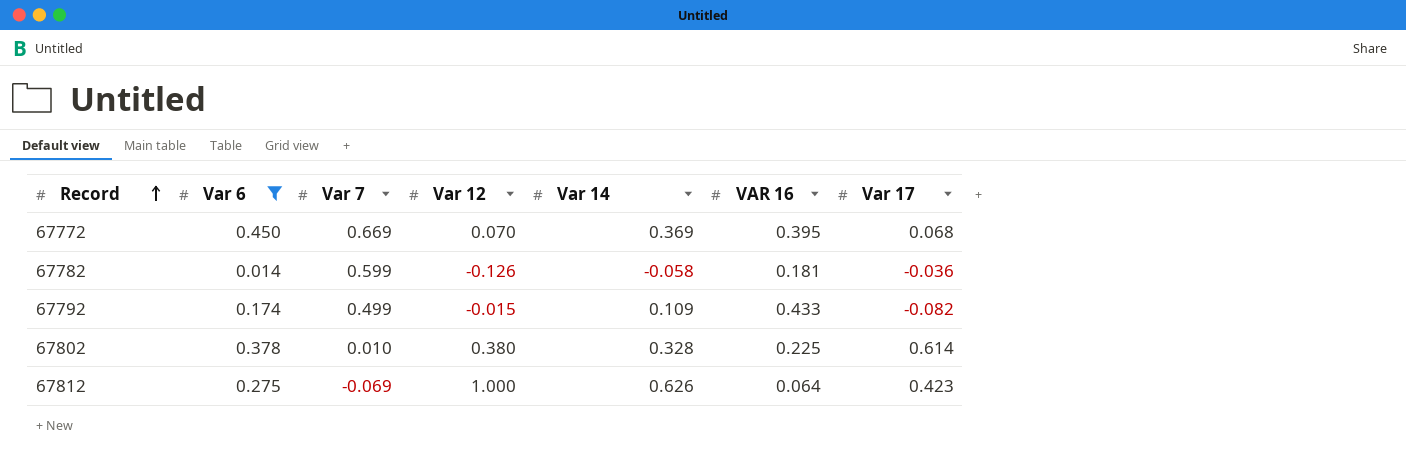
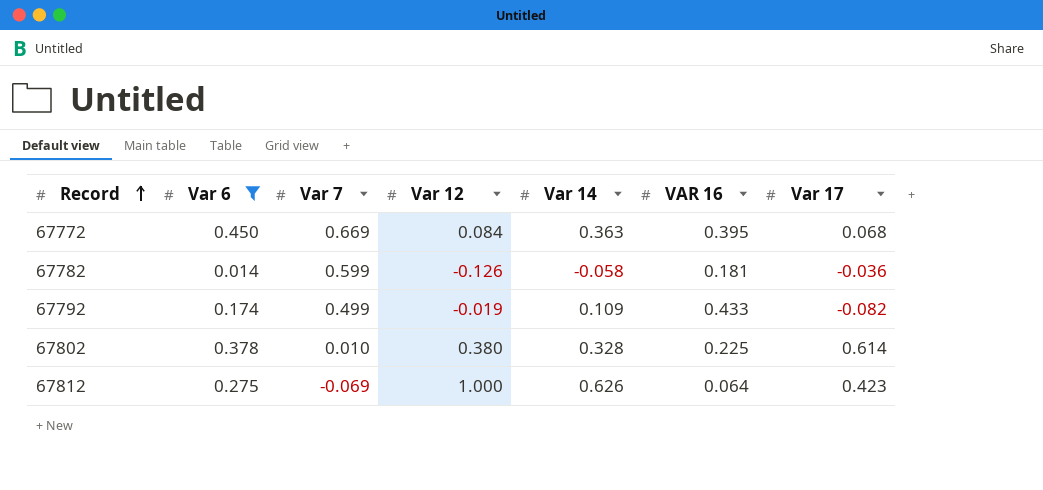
67772 | Var 12: 0.070 -> 0.084
67772 | Var 14: 0.369 -> 0.363
67792 | Var 12: -0.015 -> -0.019

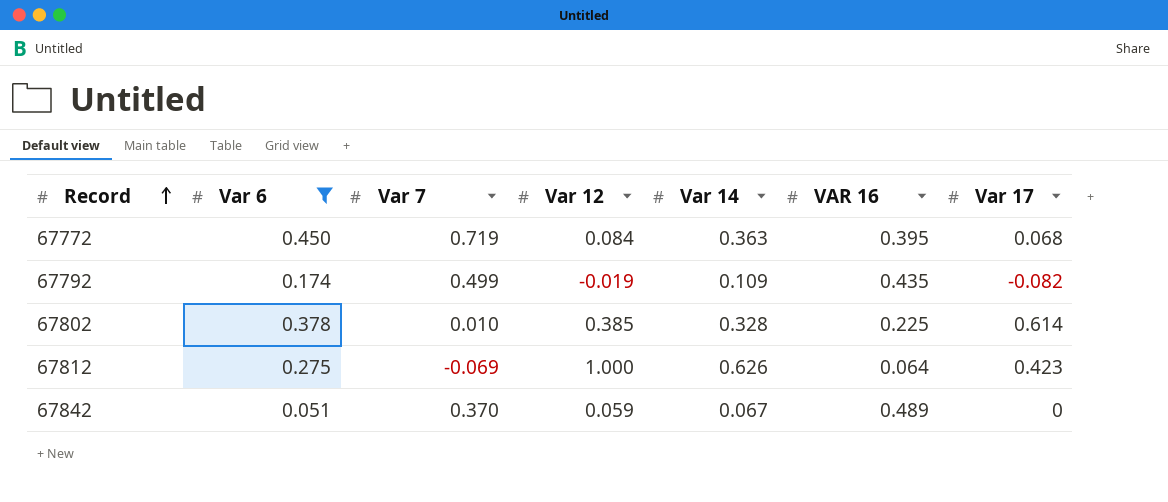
row 67782: 0.014 | 0.599 | -0.126 | -0.058 | 0.181 | -0.036 -> none
67772 | Var 7: 0.669 -> 0.719
67792 | VAR 16: 0.433 -> 0.435
67802 | Var 12: 0.380 -> 0.385
row 67842: none -> 0.051 | 0.370 | 0.059 | 0.067 | 0.489 | 0

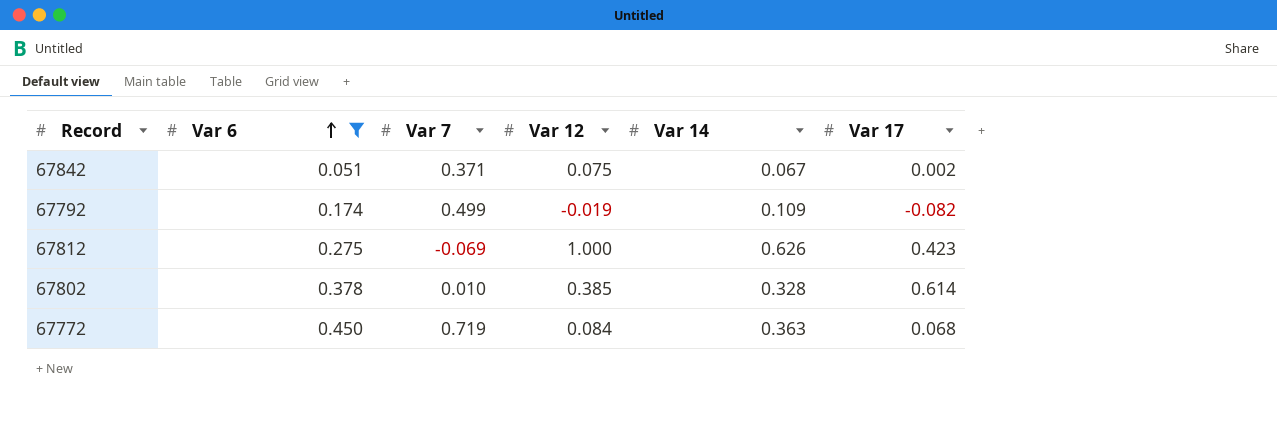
row order: Record ascending -> Var 6 ascending
column VAR 16 | position: 6 -> none
67842 | Var 7: 0.370 -> 0.371
67842 | Var 12: 0.059 -> 0.075
67842 | Var 17: 0 -> 0.002

